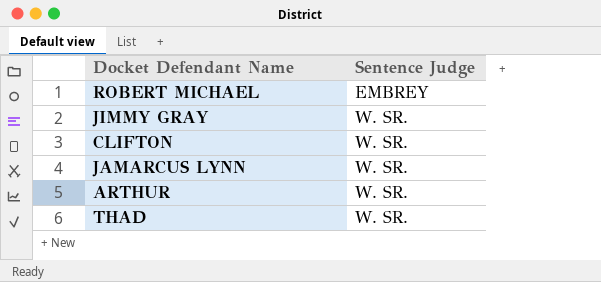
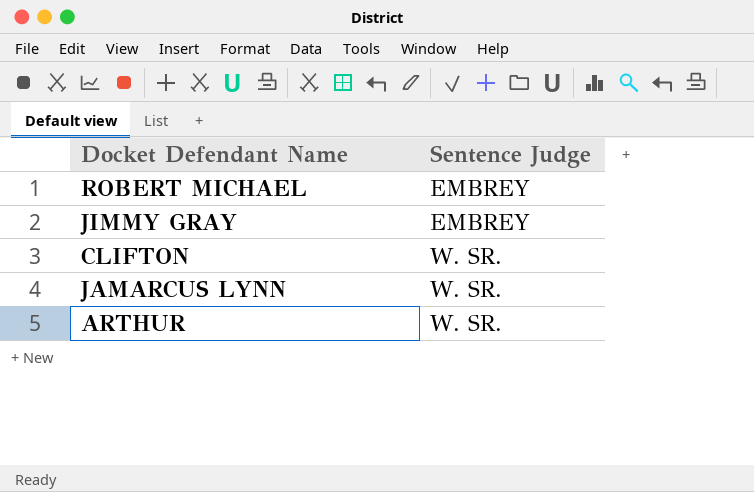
row THAD: W. SR. -> none
JIMMY GRAY | Sentence Judge: W. SR. -> EMBREY

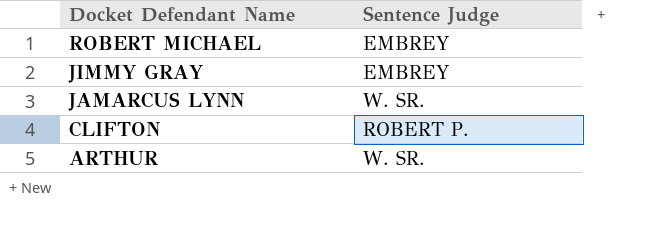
row order: Sentence Judge ascending -> Docket Defendant Name descending
CLIFTON | Sentence Judge: W. SR. -> ROBERT P.

